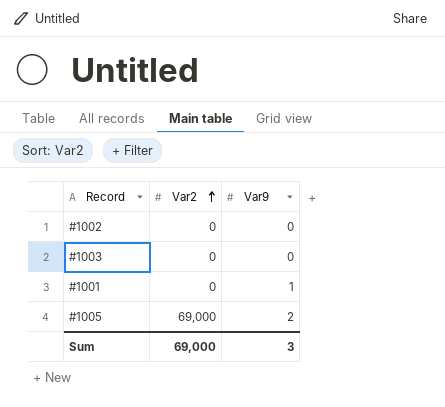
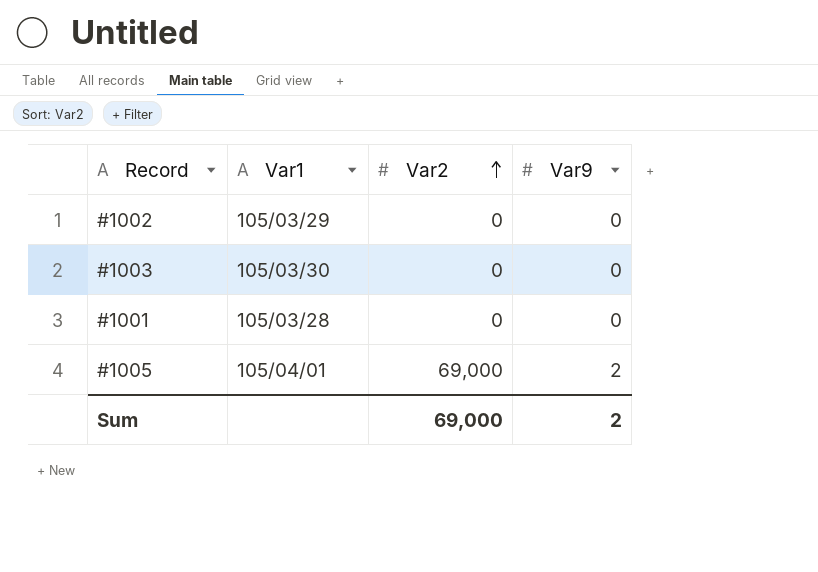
column Var1 | position: none -> 2
#1001 | Var9: 1 -> 0
Sum | Var9: 3 -> 2

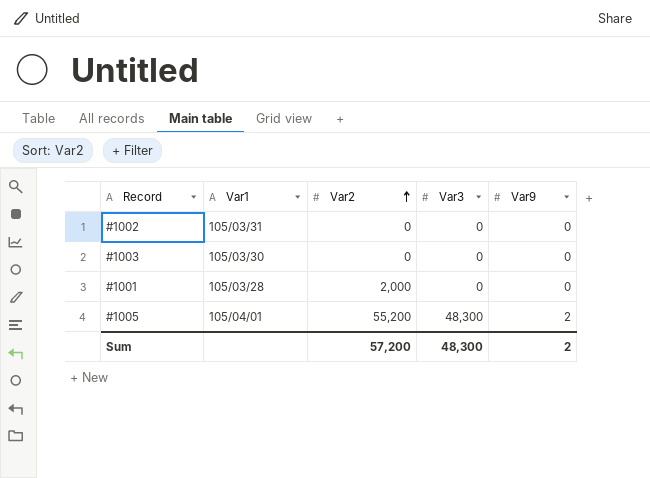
column Var3 | position: none -> 4
#1002 | Var1: 105/03/29 -> 105/03/31
#1001 | Var2: 0 -> 2,000
#1005 | Var2: 69,000 -> 55,200
Sum | Var2: 69,000 -> 57,200

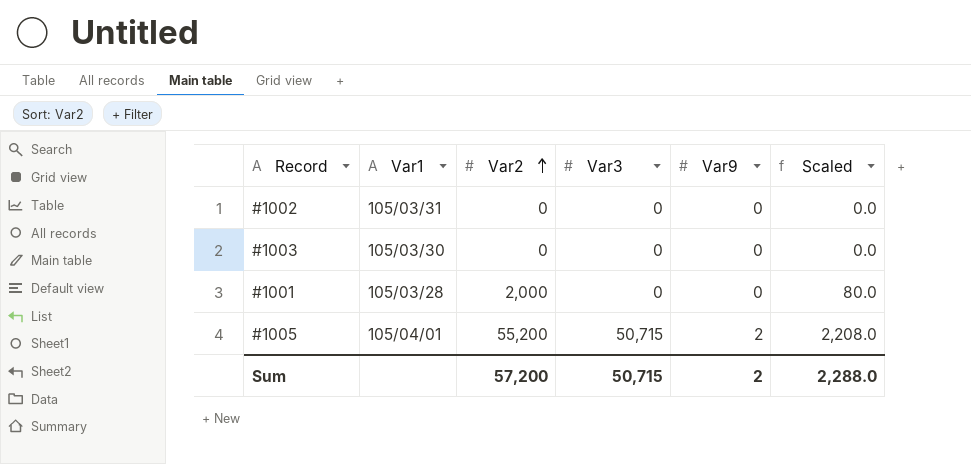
column Scaled | formula: none -> [Var2] * 0.04
#1005 | Var3: 48,300 -> 50,715
Sum | Var3: 48,300 -> 50,715

